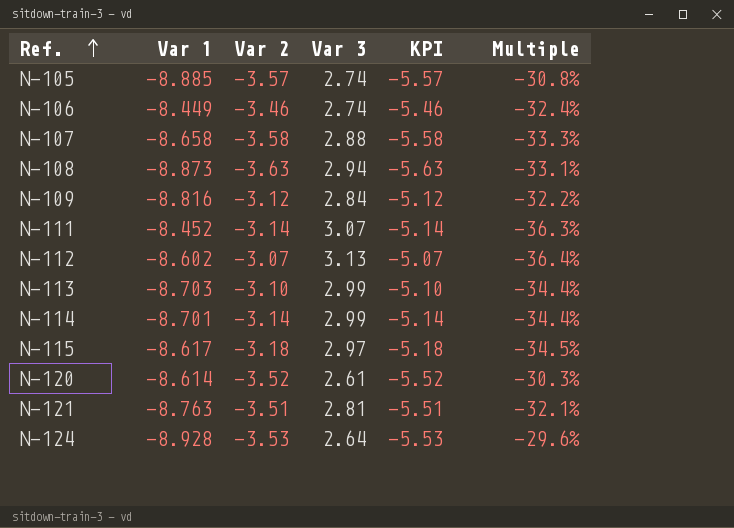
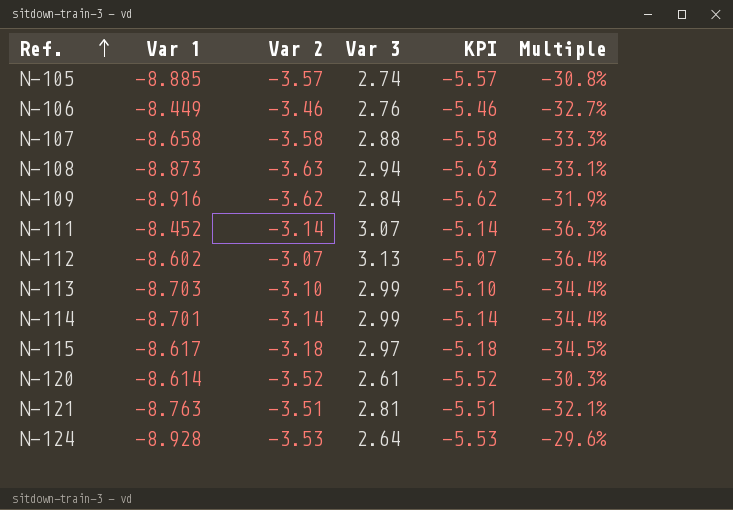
N-106 | Var 3: 2.74 -> 2.76
N-106 | Multiple: -32.4% -> -32.7%
N-109 | Var 1: -8.816 -> -8.916
N-109 | Var 2: -3.12 -> -3.62
N-109 | KPI: -5.12 -> -5.62
N-109 | Multiple: -32.2% -> -31.9%

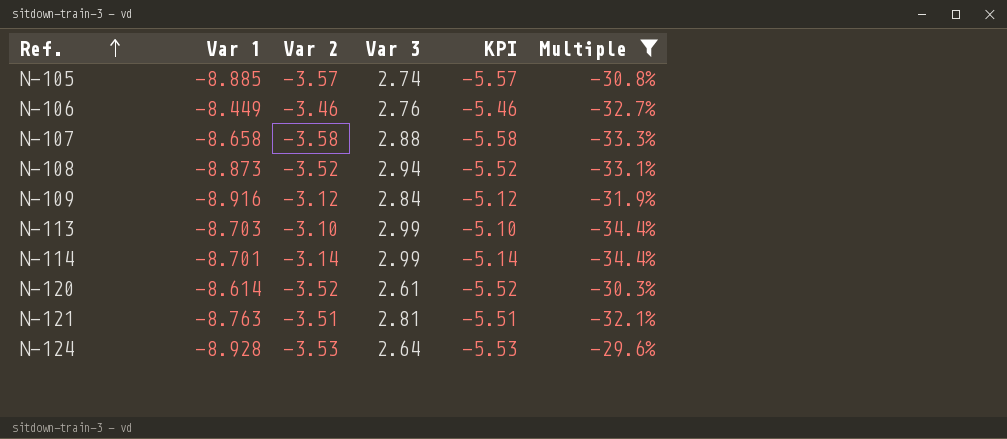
filter: none -> Multiple >= -34.4%
N-108 | Var 2: -3.63 -> -3.52
N-108 | KPI: -5.63 -> -5.52
N-109 | Var 2: -3.62 -> -3.12
N-109 | KPI: -5.62 -> -5.12

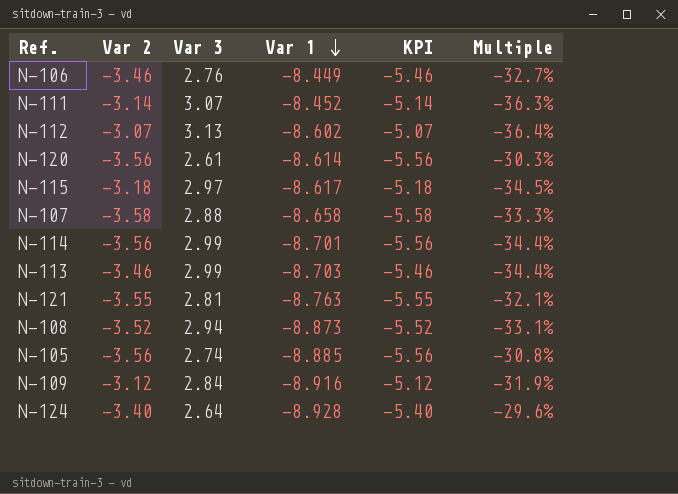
filter: Multiple >= -34.4% -> none
row order: Ref. ascending -> Var 1 descending
column Var 1 | position: 2 -> 4
N-120 | Var 2: -3.52 -> -3.56
N-120 | KPI: -5.52 -> -5.56
N-114 | Var 2: -3.14 -> -3.56
N-114 | KPI: -5.14 -> -5.56
N-113 | Var 2: -3.10 -> -3.46
N-113 | KPI: -5.10 -> -5.46
N-121 | Var 2: -3.51 -> -3.55
N-121 | KPI: -5.51 -> -5.55
N-105 | Var 2: -3.57 -> -3.56
N-105 | KPI: -5.57 -> -5.56
N-124 | Var 2: -3.53 -> -3.40
N-124 | KPI: -5.53 -> -5.40

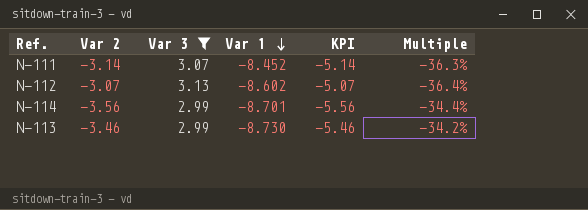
filter: none -> Var 3 >= 2.99
N-113 | Var 1: -8.703 -> -8.730
N-113 | Multiple: -34.4% -> -34.2%

